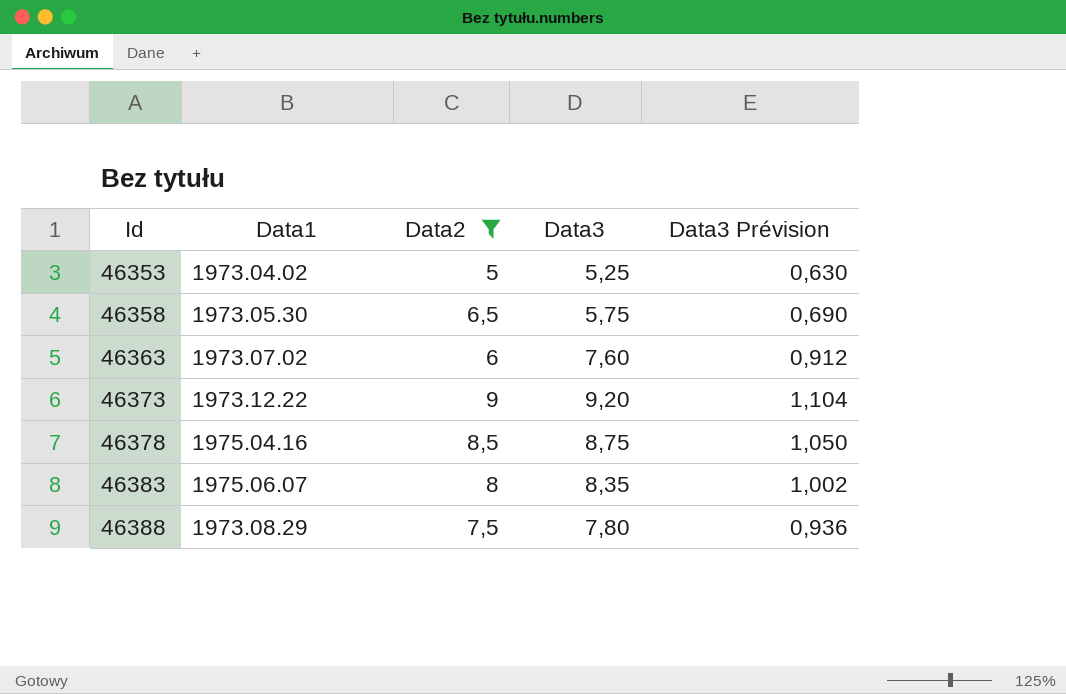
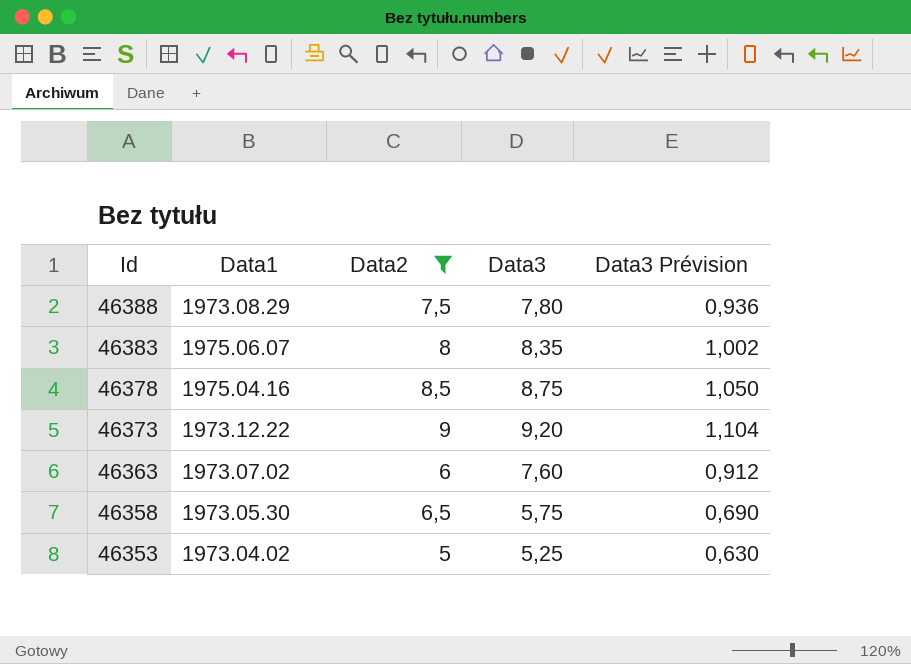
row order: Id ascending -> Id descending

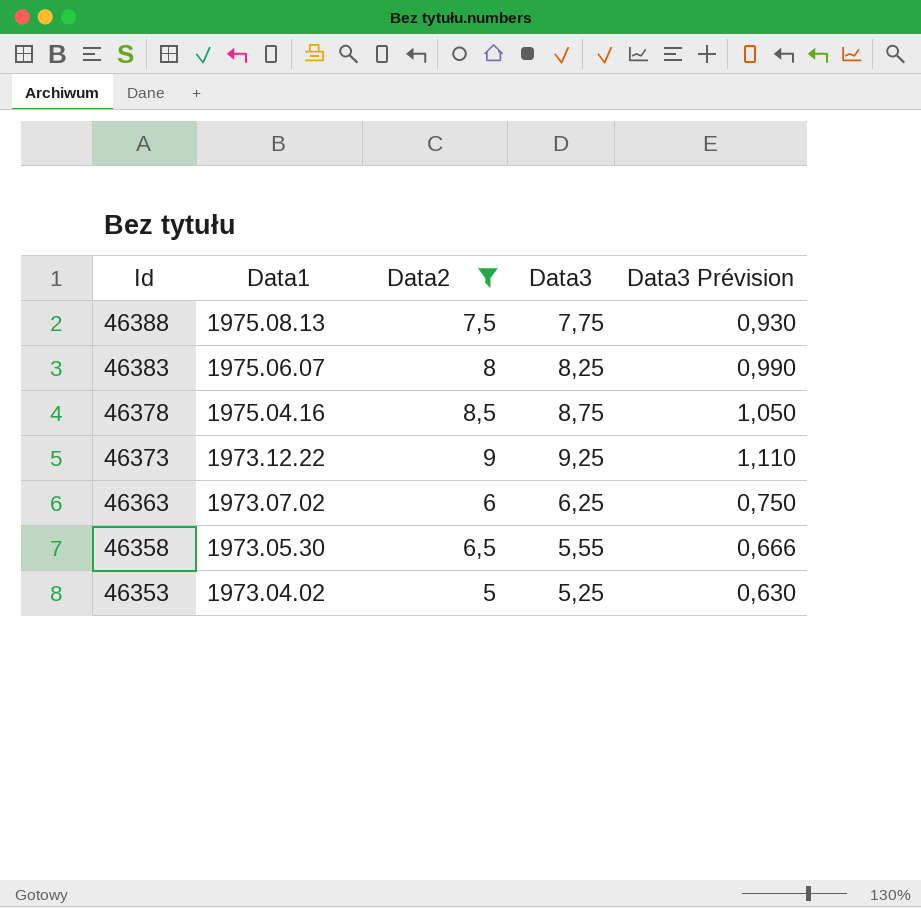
46388 | Data1: 1973.08.29 -> 1975.08.13
46388 | Data3: 7,80 -> 7,75
46388 | Data3 Prévision: 0,936 -> 0,930
46383 | Data3: 8,35 -> 8,25
46383 | Data3 Prévision: 1,002 -> 0,990
46373 | Data3: 9,20 -> 9,25
46373 | Data3 Prévision: 1,104 -> 1,110
46363 | Data3: 7,60 -> 6,25
46363 | Data3 Prévision: 0,912 -> 0,750
46358 | Data3: 5,75 -> 5,55
46358 | Data3 Prévision: 0,690 -> 0,666

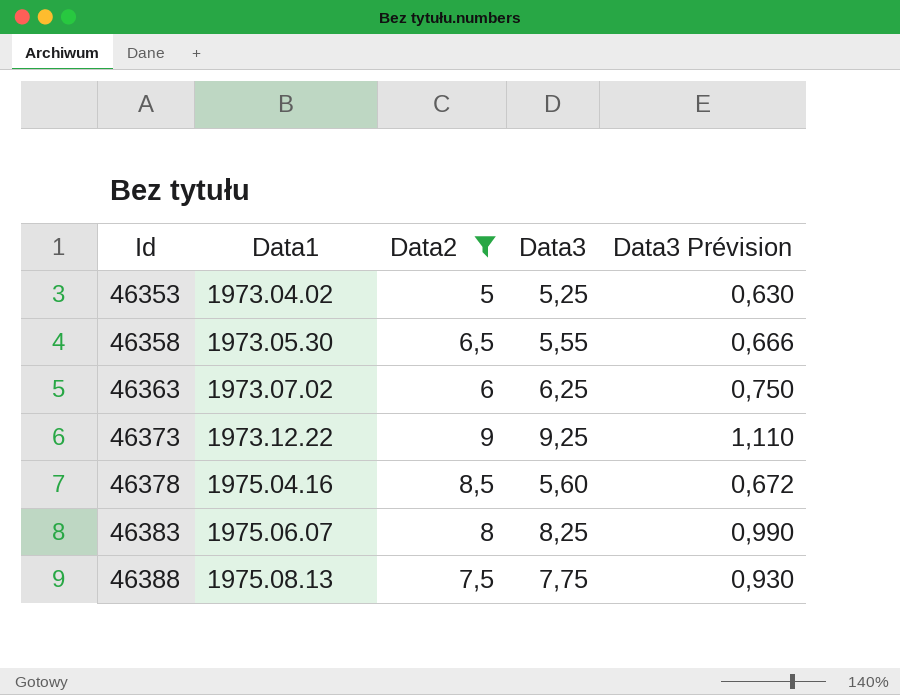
row order: Id descending -> Id ascending
46378 | Data3: 8,75 -> 5,60
46378 | Data3 Prévision: 1,050 -> 0,672

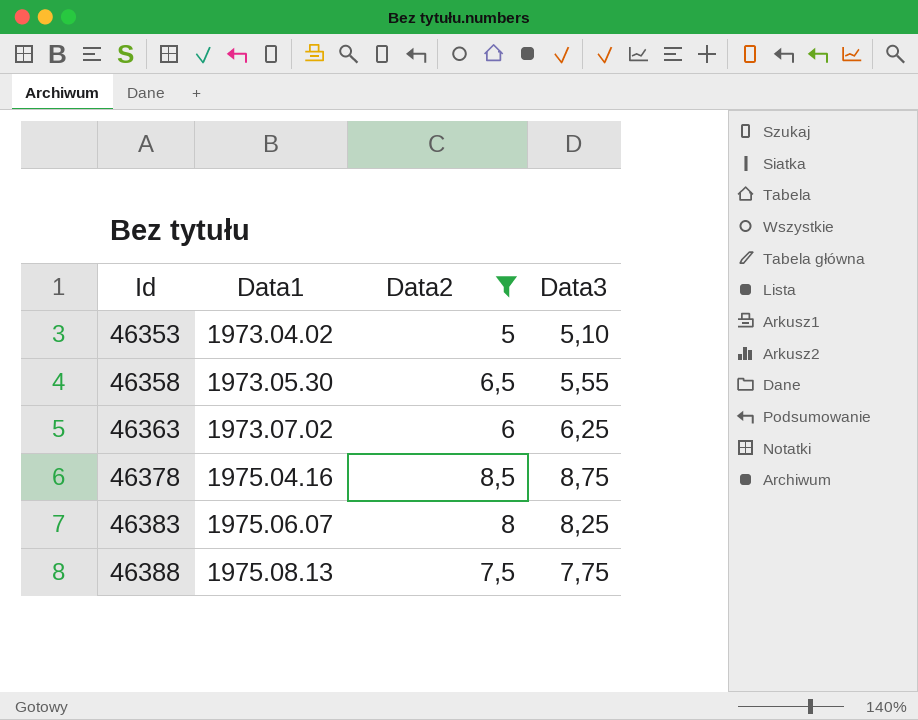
column Data3 Prévision | formula: [Data3] * 0,12 -> none
row 46373: 1973.12.22 | 9 | 9,25 | 1,110 -> none
46353 | Data3: 5,25 -> 5,10
46378 | Data3: 5,60 -> 8,75

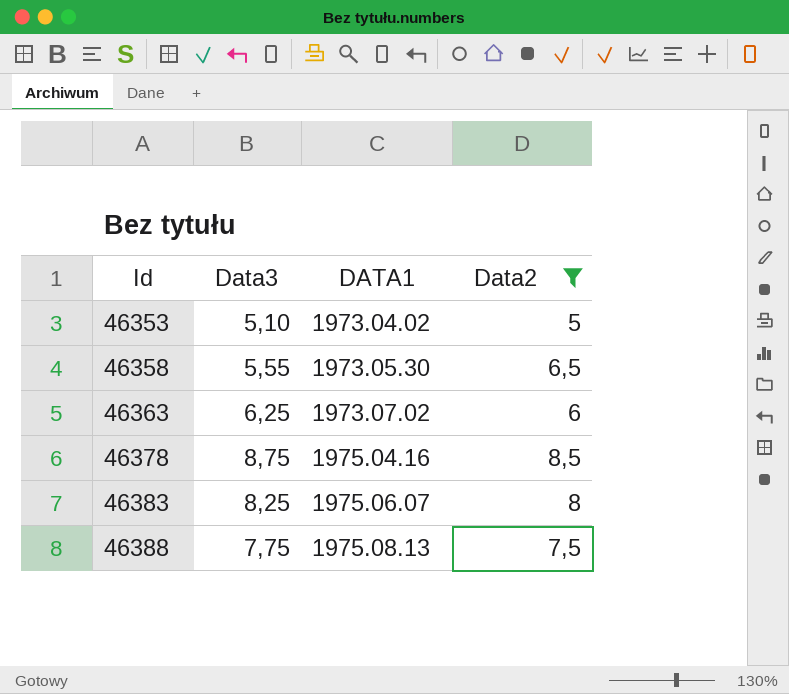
column Data3 | position: 4 -> 2
column name: Data1 -> DATA1

